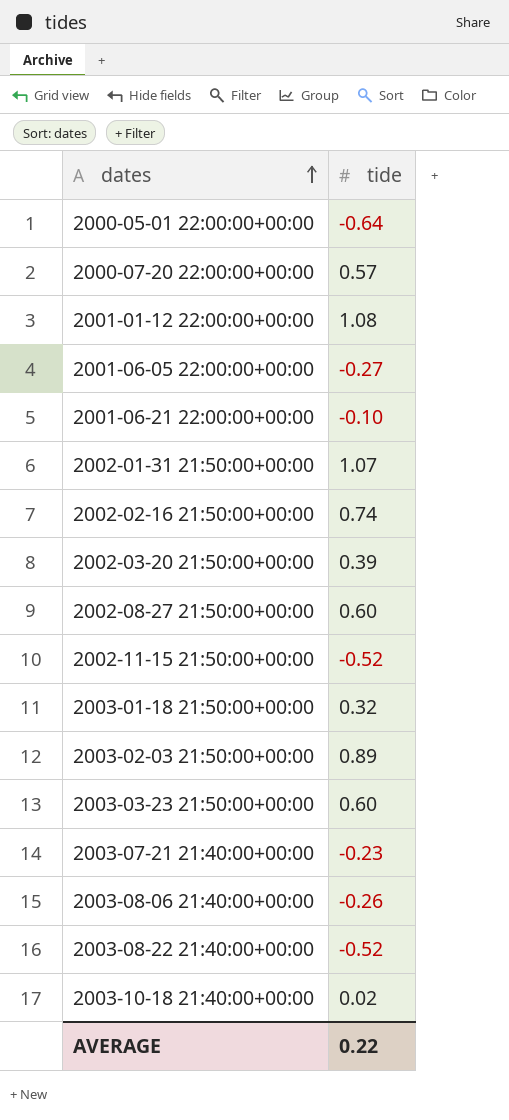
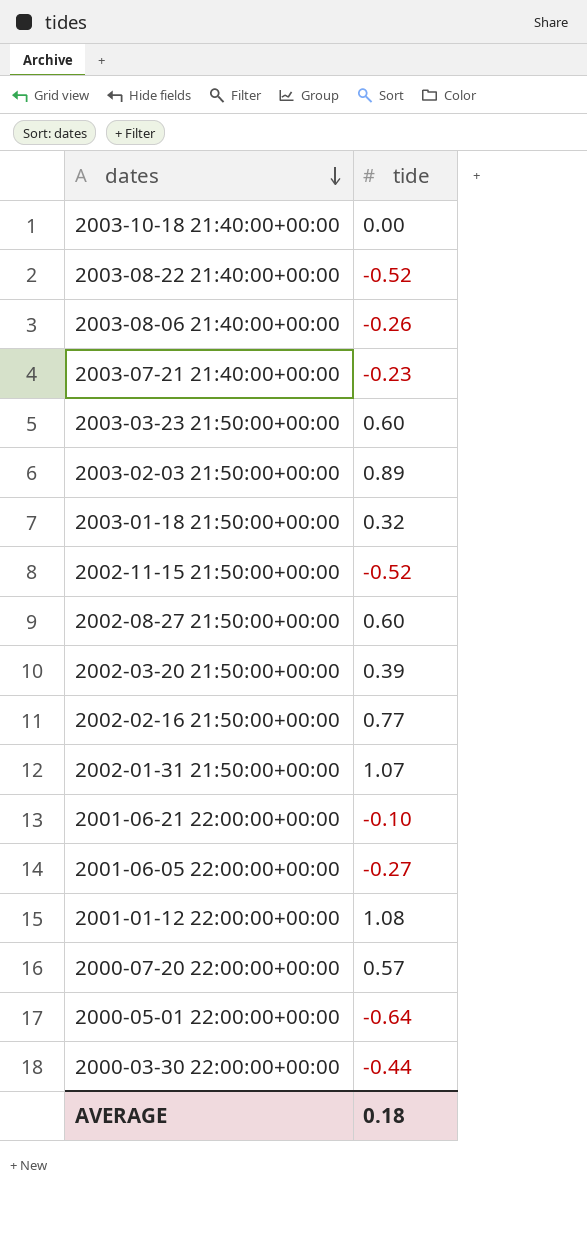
row order: dates ascending -> dates descending
2003-10-18 21:40:00+00:00 | tide: 0.02 -> 0.00
2002-02-16 21:50:00+00:00 | tide: 0.74 -> 0.77
row 2000-03-30 22:00:00+00:00: none -> -0.44
AVERAGE | tide: 0.22 -> 0.18

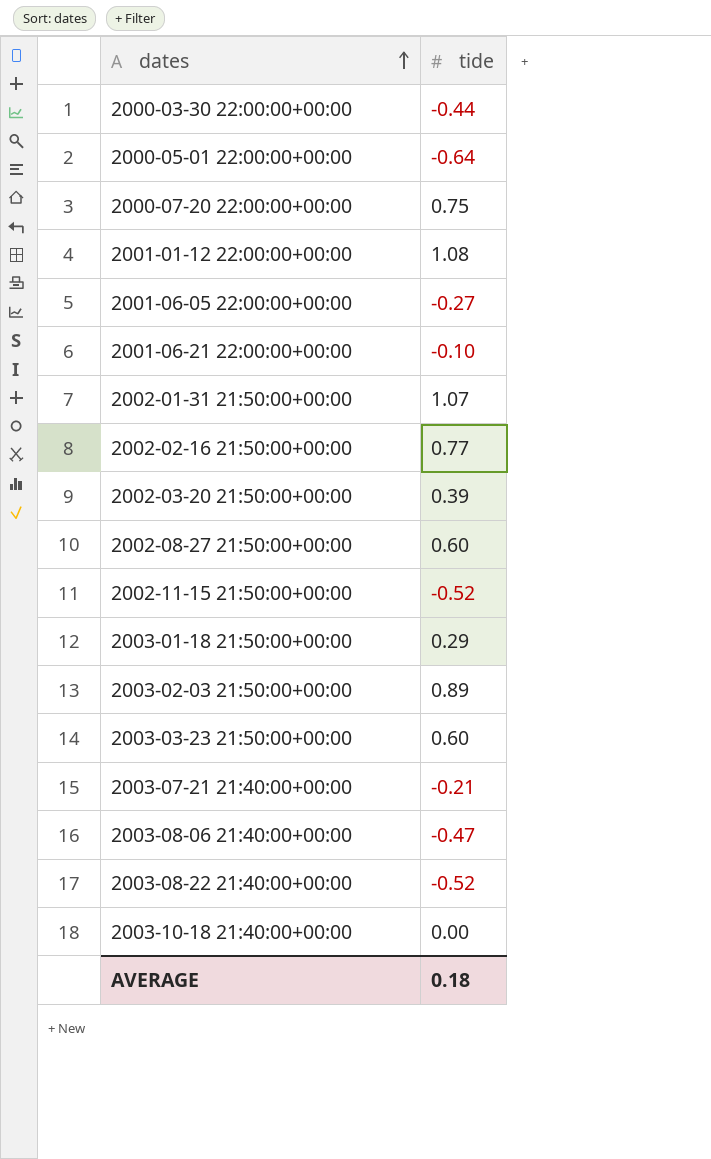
row order: dates descending -> dates ascending
2000-07-20 22:00:00+00:00 | tide: 0.57 -> 0.75
2003-01-18 21:50:00+00:00 | tide: 0.32 -> 0.29
2003-07-21 21:40:00+00:00 | tide: -0.23 -> -0.21
2003-08-06 21:40:00+00:00 | tide: -0.26 -> -0.47

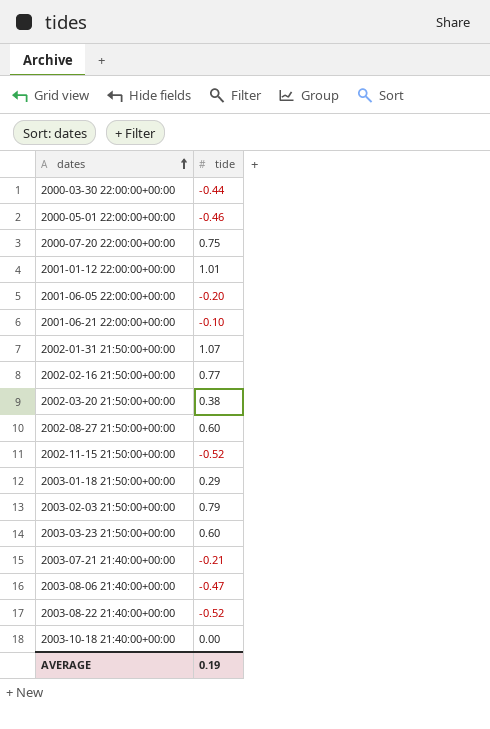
2000-05-01 22:00:00+00:00 | tide: -0.64 -> -0.46
2001-01-12 22:00:00+00:00 | tide: 1.08 -> 1.01
2001-06-05 22:00:00+00:00 | tide: -0.27 -> -0.20
2002-03-20 21:50:00+00:00 | tide: 0.39 -> 0.38
2003-02-03 21:50:00+00:00 | tide: 0.89 -> 0.79
AVERAGE | tide: 0.18 -> 0.19

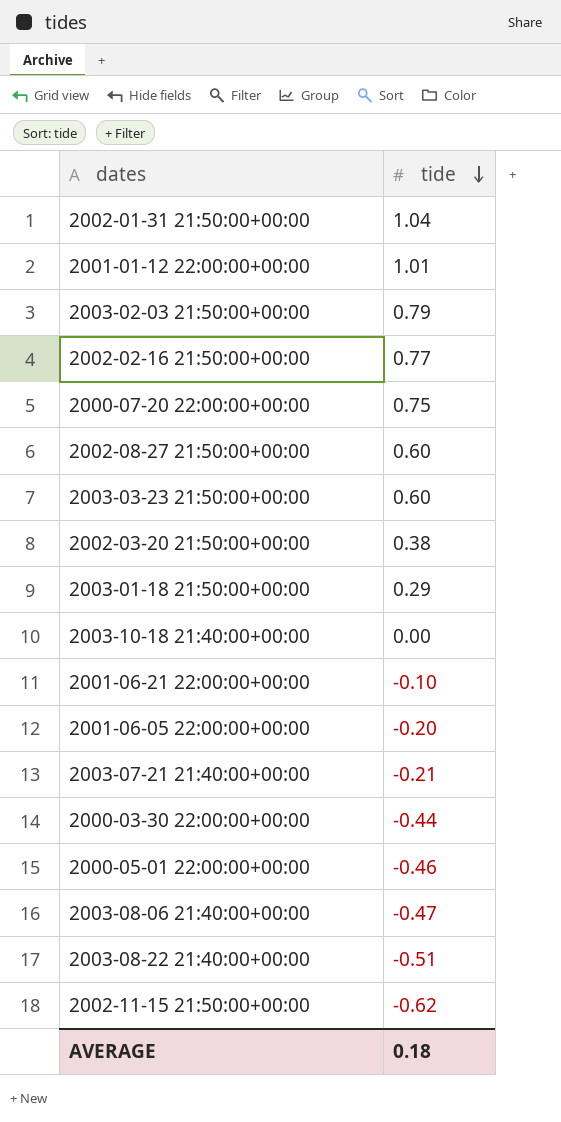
row order: dates ascending -> tide descending
2002-01-31 21:50:00+00:00 | tide: 1.07 -> 1.04
2003-08-22 21:40:00+00:00 | tide: -0.52 -> -0.51
2002-11-15 21:50:00+00:00 | tide: -0.52 -> -0.62
AVERAGE | tide: 0.19 -> 0.18

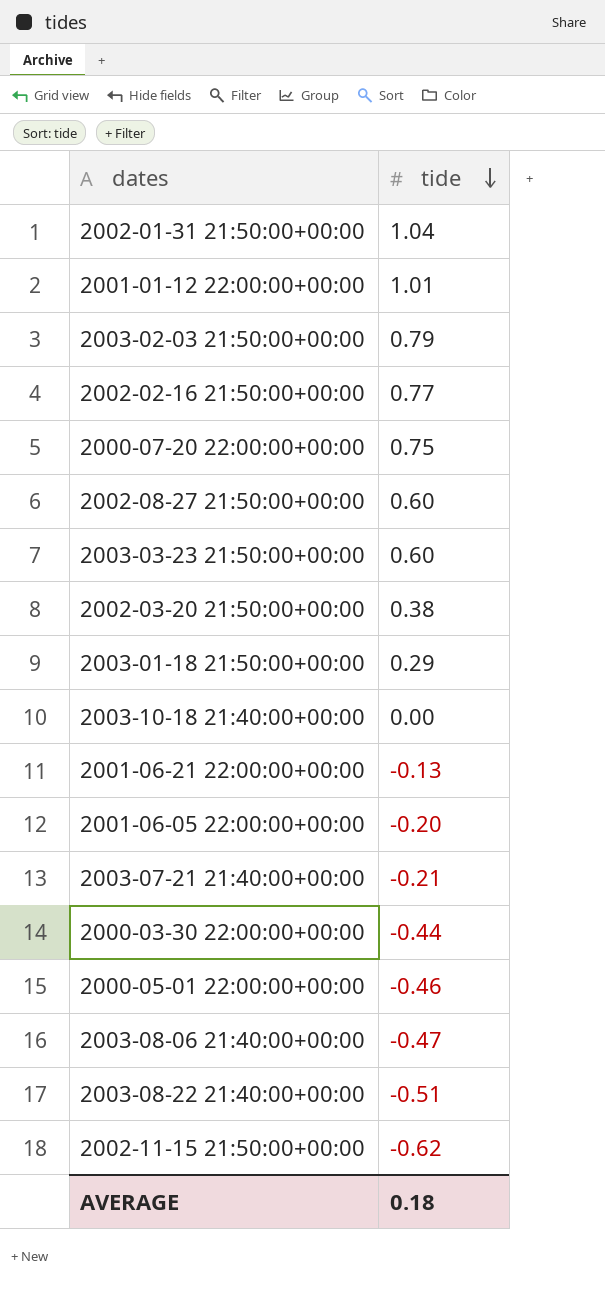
2001-06-21 22:00:00+00:00 | tide: -0.10 -> -0.13

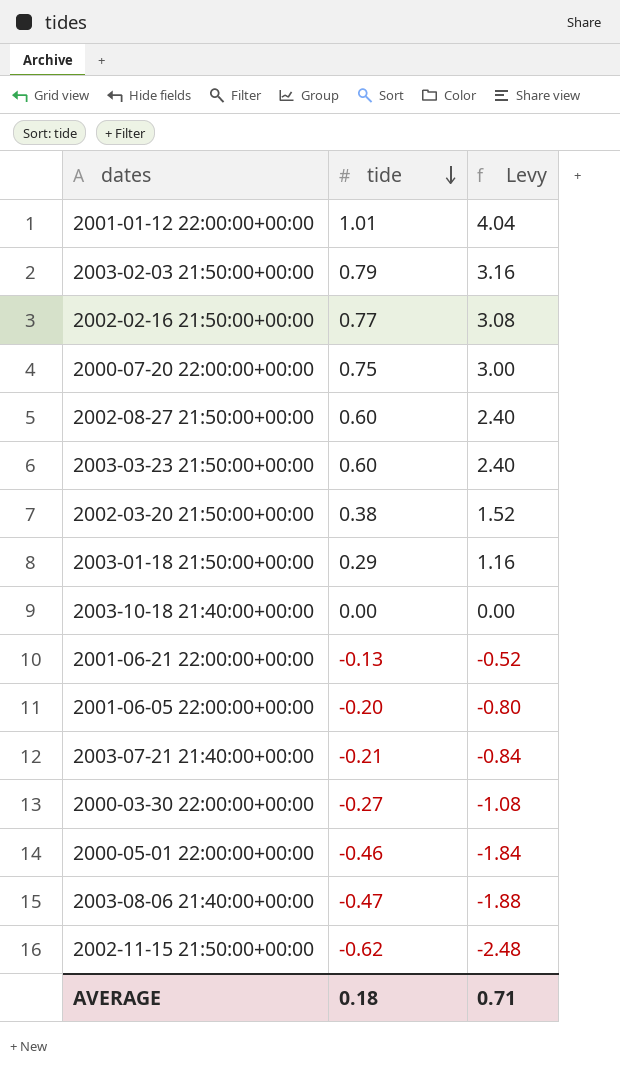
column Levy | formula: none -> [tide] * 4
row 2002-01-31 21:50:00+00:00: 1.04 -> none
row 2003-08-22 21:40:00+00:00: -0.51 -> none
2000-03-30 22:00:00+00:00 | tide: -0.44 -> -0.27

